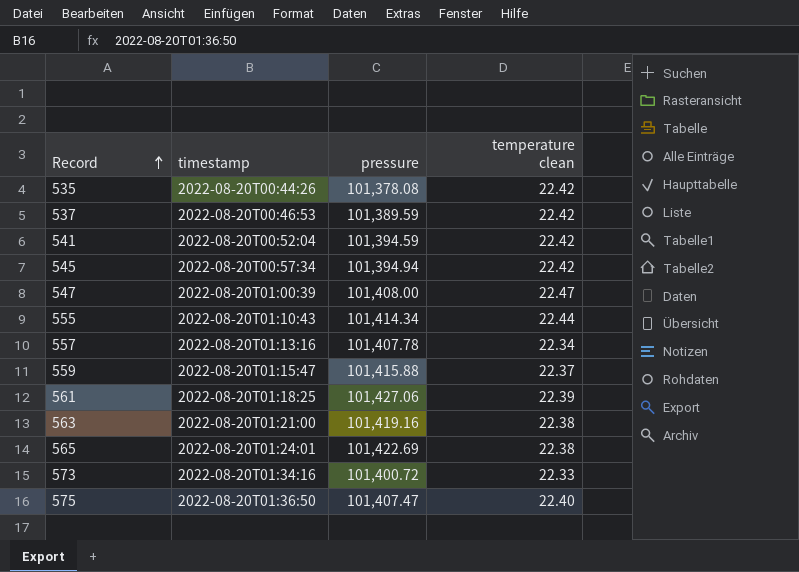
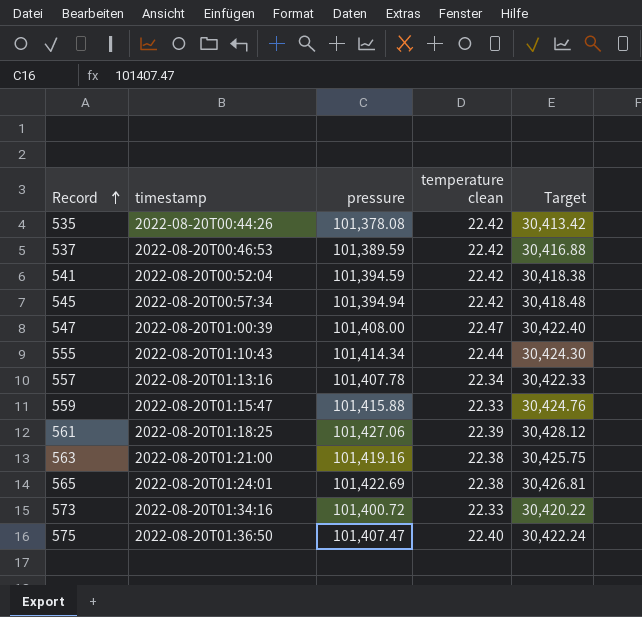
column Target | formula: none -> [pressure] * 0.3
559 | temperature clean: 22.37 -> 22.33

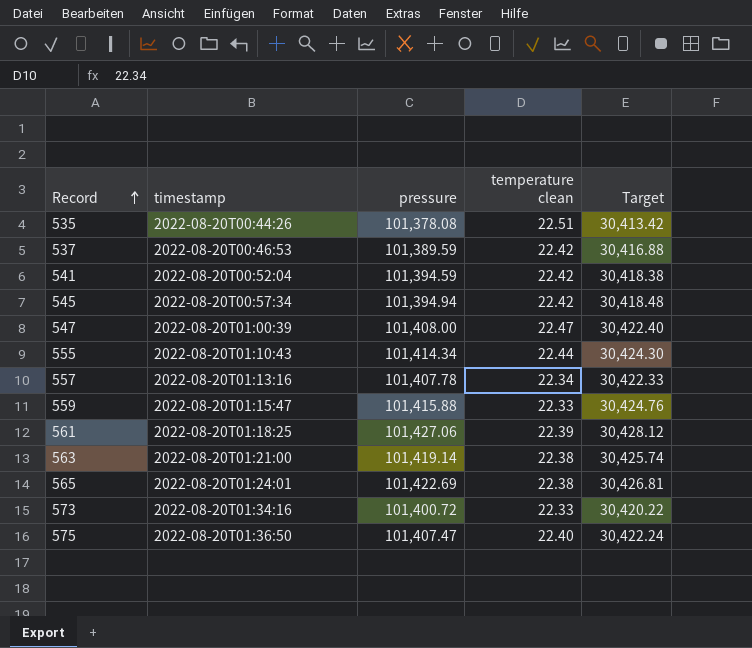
535 | temperature clean: 22.42 -> 22.51
563 | pressure: 101,419.16 -> 101,419.14
563 | Target: 30,425.75 -> 30,425.74

